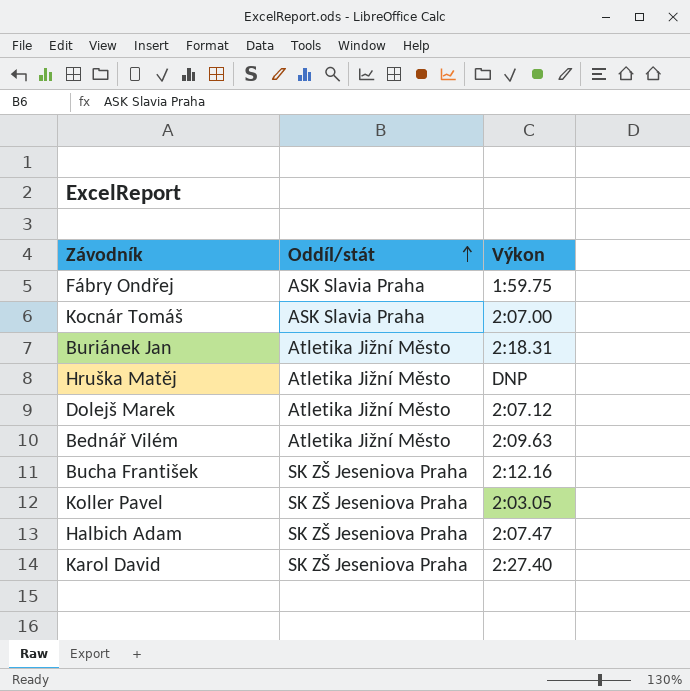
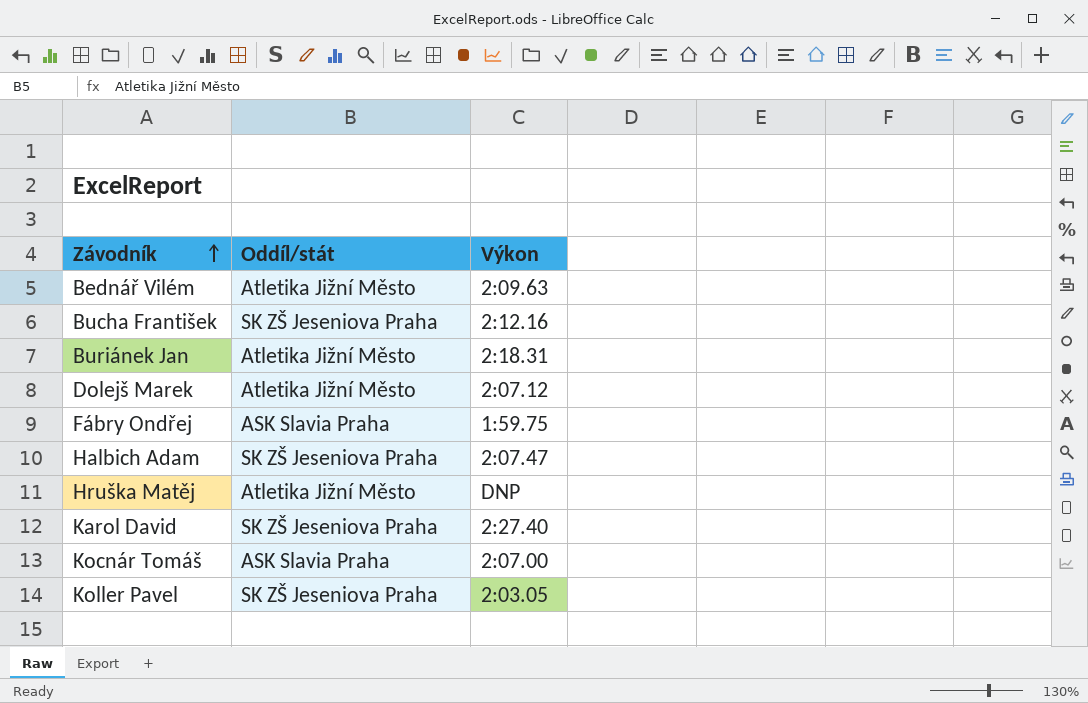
row order: Oddíl/stát ascending -> Závodník ascending

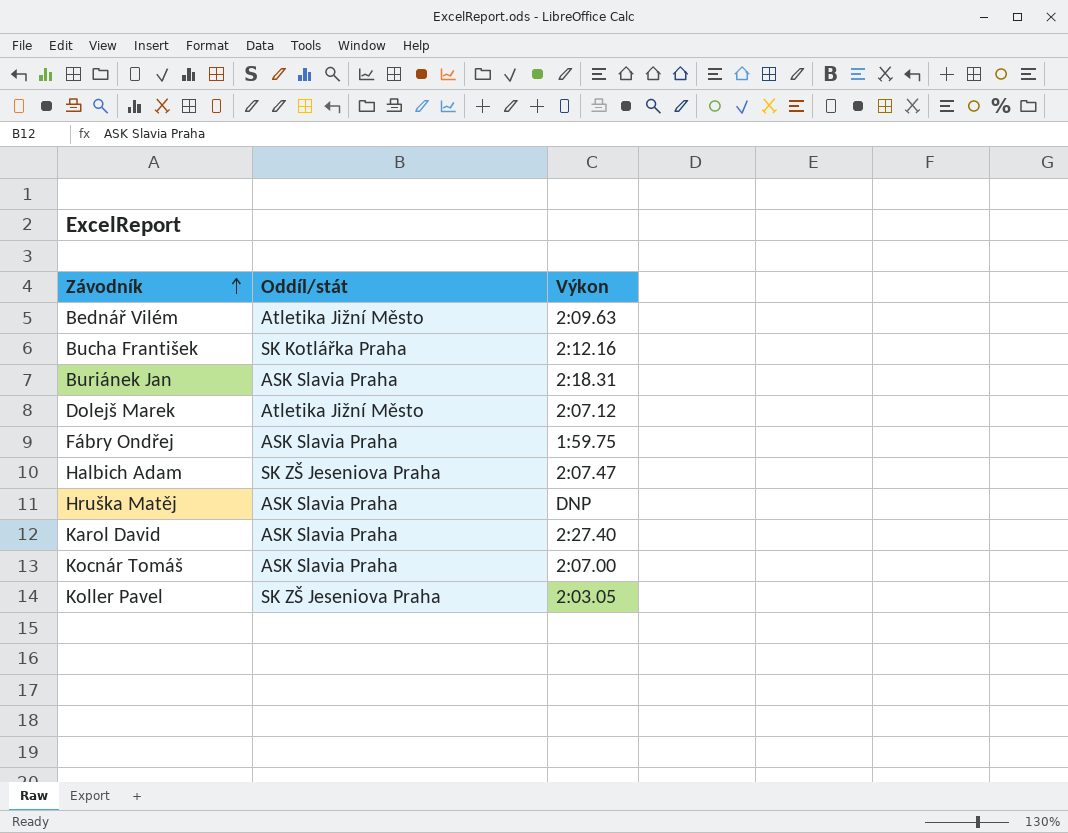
Bucha František | Oddíl/stát: SK ZŠ Jeseniova Praha -> SK Kotlářka Praha
Buriánek Jan | Oddíl/stát: Atletika Jižní Město -> ASK Slavia Praha
Hruška Matěj | Oddíl/stát: Atletika Jižní Město -> ASK Slavia Praha
Karol David | Oddíl/stát: SK ZŠ Jeseniova Praha -> ASK Slavia Praha

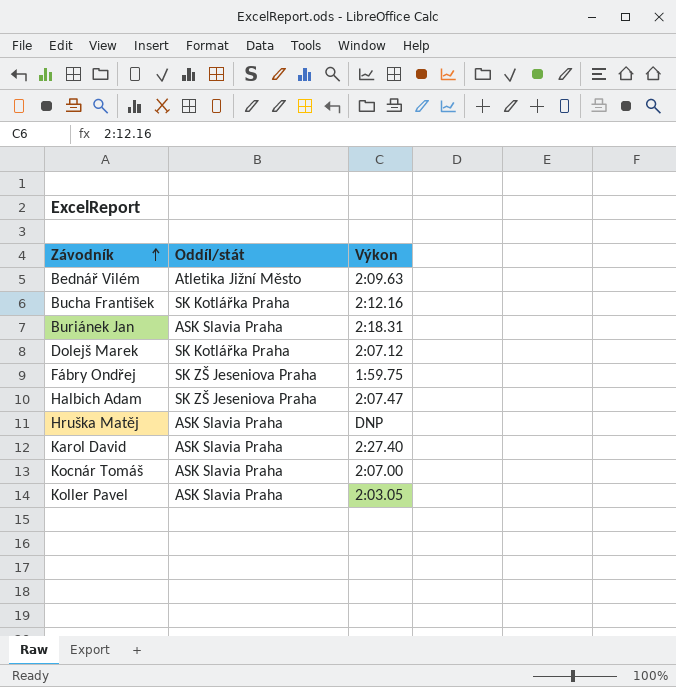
Dolejš Marek | Oddíl/stát: Atletika Jižní Město -> SK Kotlářka Praha
Fábry Ondřej | Oddíl/stát: ASK Slavia Praha -> SK ZŠ Jeseniova Praha
Koller Pavel | Oddíl/stát: SK ZŠ Jeseniova Praha -> ASK Slavia Praha

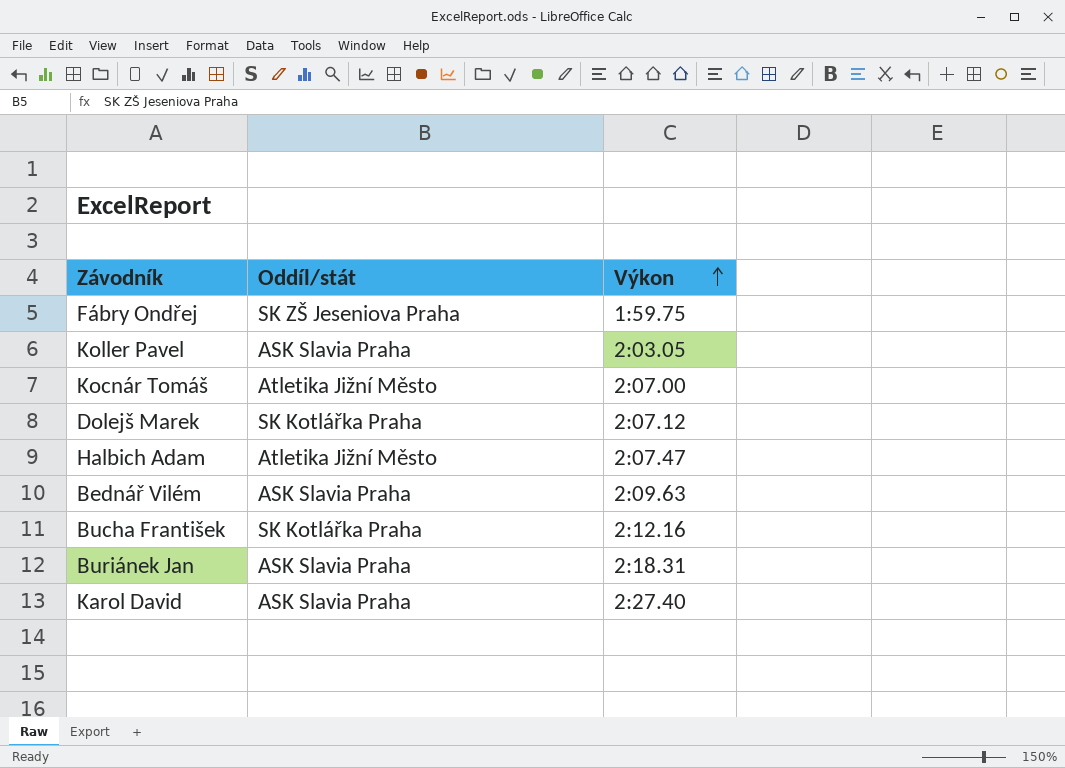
row order: Závodník ascending -> Výkon ascending
row Hruška Matěj: ASK Slavia Praha | DNP -> none
Kocnár Tomáš | Oddíl/stát: ASK Slavia Praha -> Atletika Jižní Město
Halbich Adam | Oddíl/stát: SK ZŠ Jeseniova Praha -> Atletika Jižní Město
Bednář Vilém | Oddíl/stát: Atletika Jižní Město -> ASK Slavia Praha

